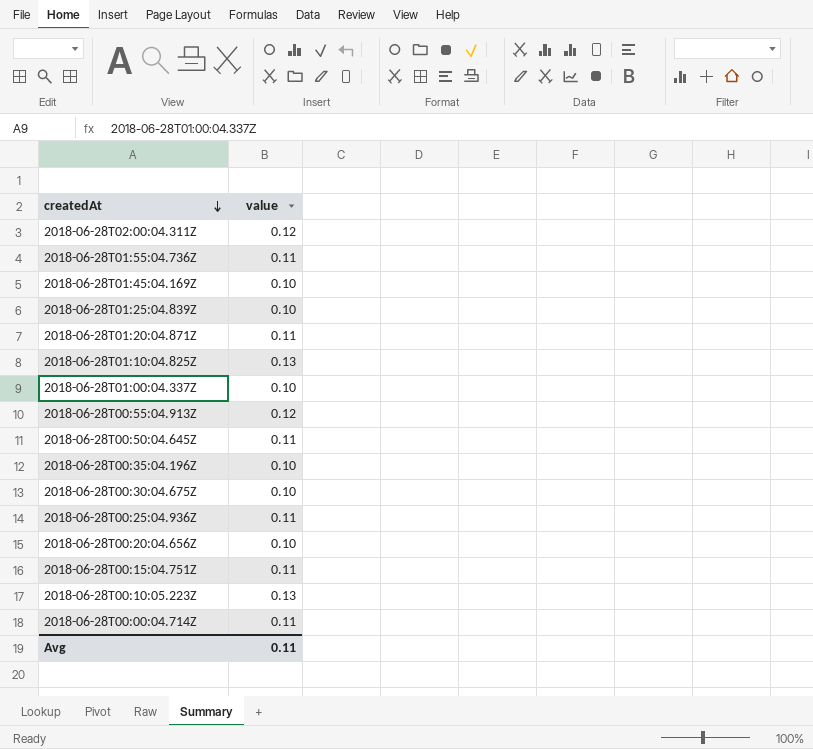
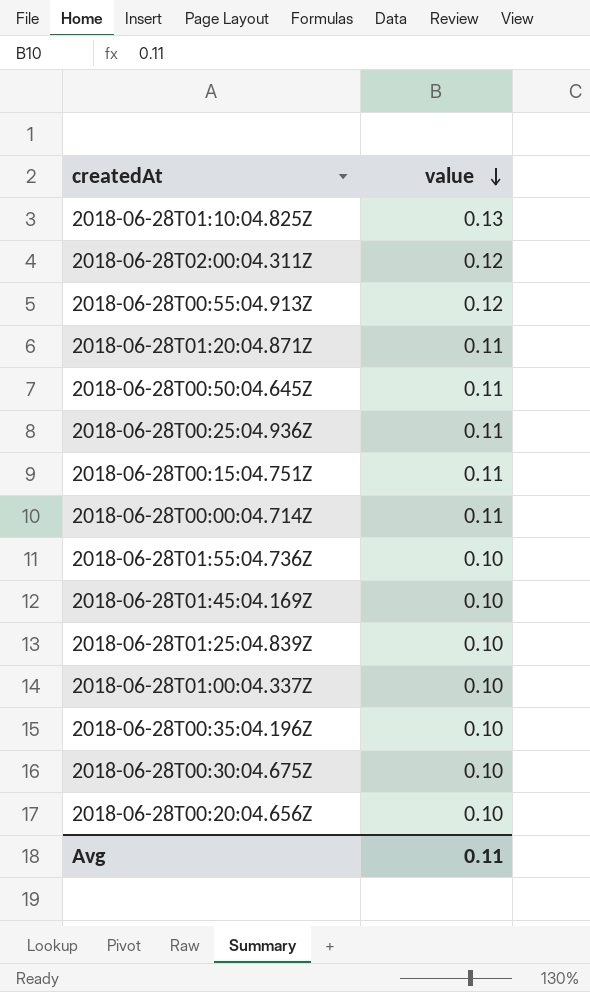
row order: createdAt descending -> value descending
row 2018-06-28T00:10:05.223Z: 0.13 -> none
2018-06-28T01:55:04.736Z | value: 0.11 -> 0.10

